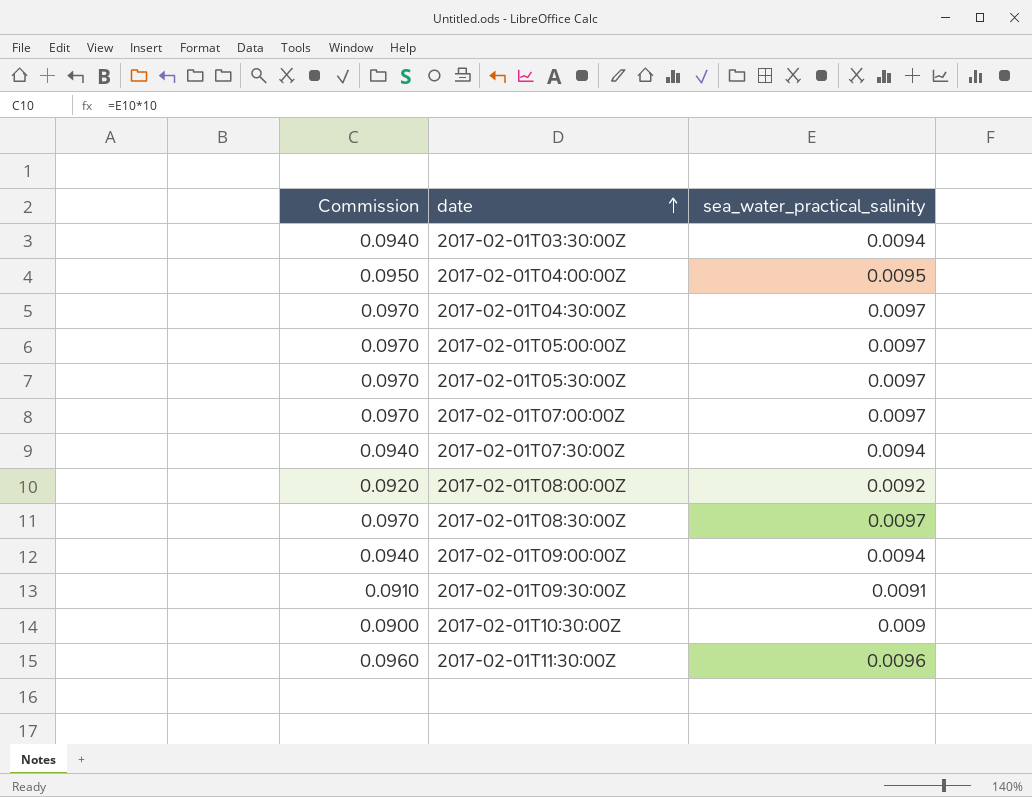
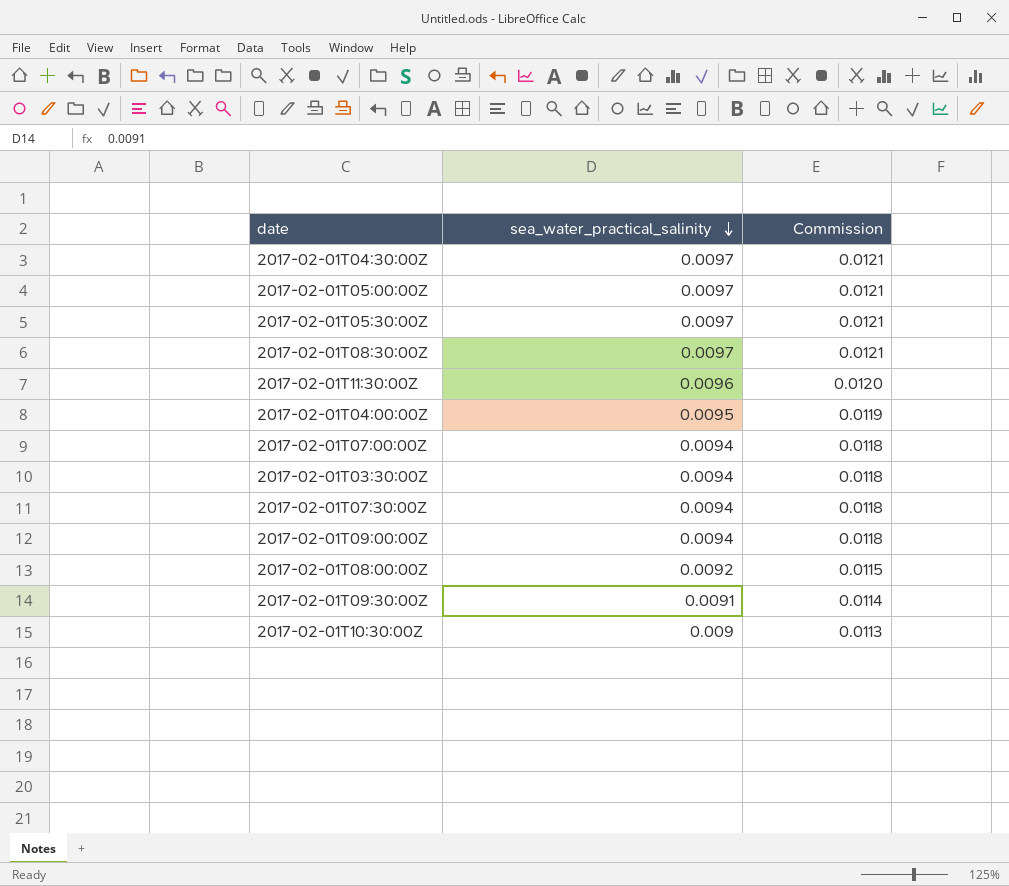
row order: date ascending -> sea_water_practical_salinity descending
column Commission | formula: [sea_water_practical_salinity] * 10 -> [sea_water_practical_salinity] * 1.25
column Commission | position: 1 -> 3
2017-02-01T07:00:00Z | sea_water_practical_salinity: 0.0097 -> 0.0094

